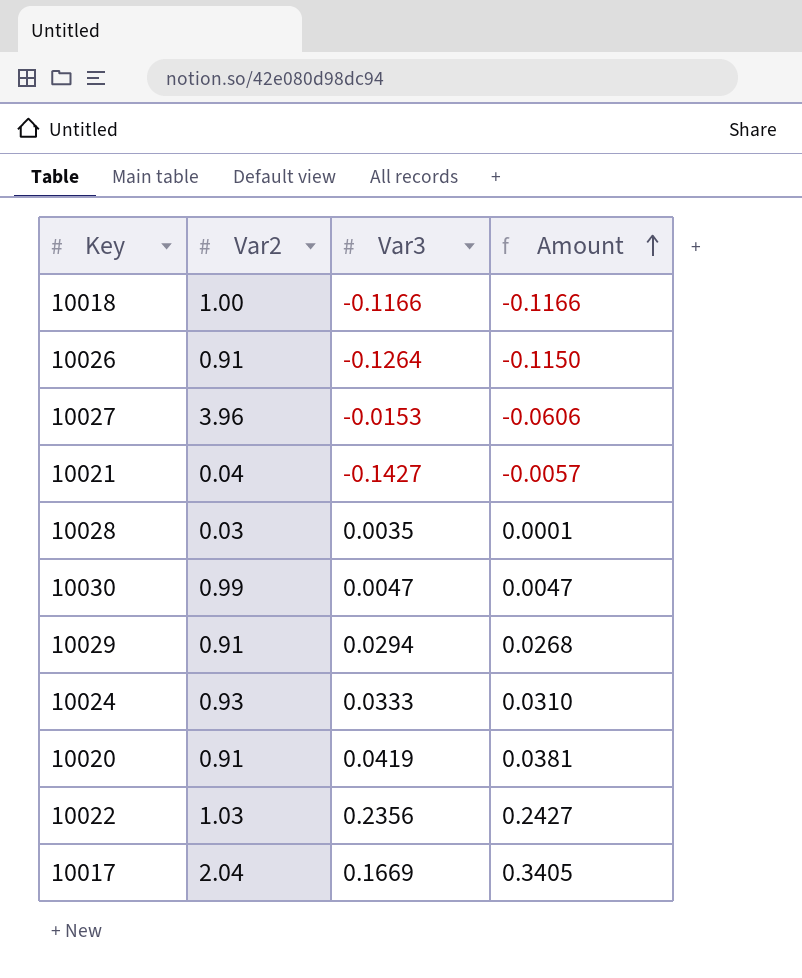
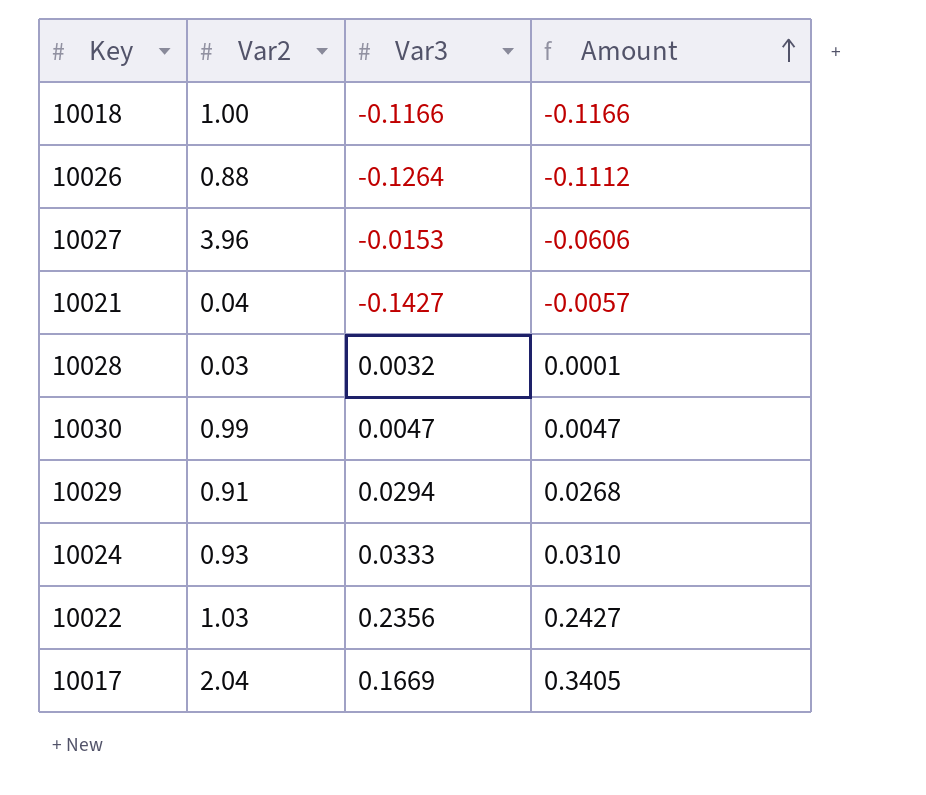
row 10020: 0.91 | 0.0419 | 0.0381 -> none
10026 | Var2: 0.91 -> 0.88
10026 | Amount: -0.1150 -> -0.1112
10028 | Var3: 0.0035 -> 0.0032

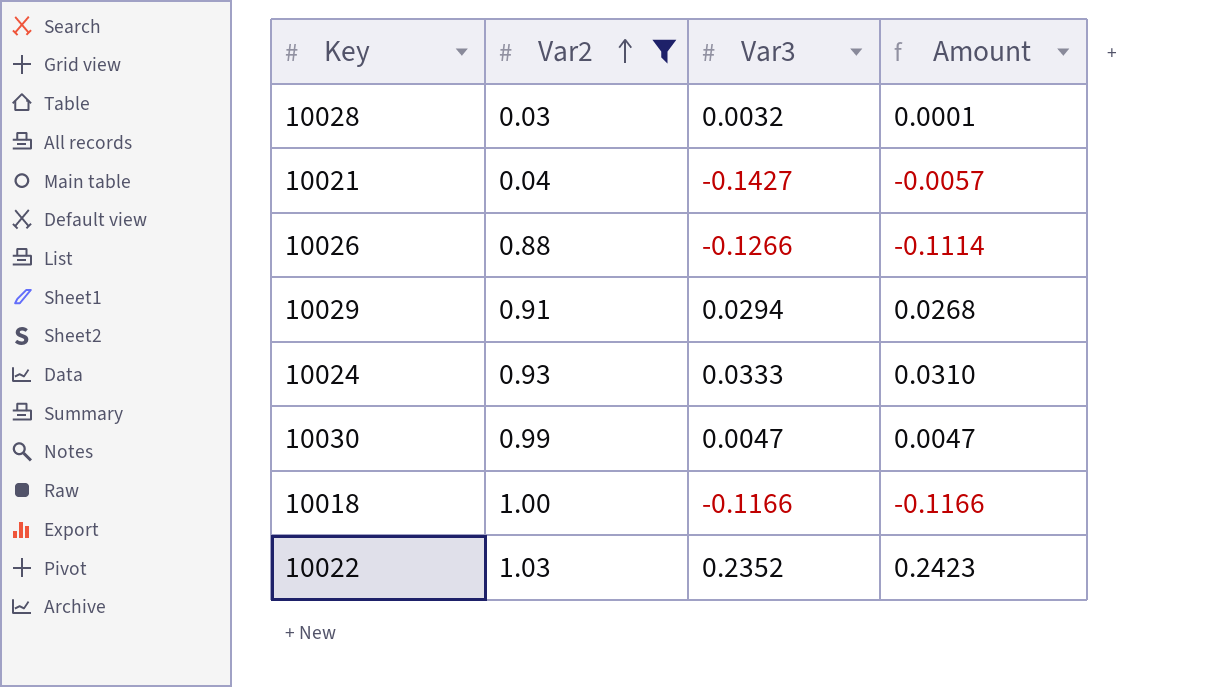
filter: none -> Var2 <= 1.03
row order: Amount ascending -> Var2 ascending
10026 | Var3: -0.1264 -> -0.1266
10026 | Amount: -0.1112 -> -0.1114
10022 | Var3: 0.2356 -> 0.2352
10022 | Amount: 0.2427 -> 0.2423

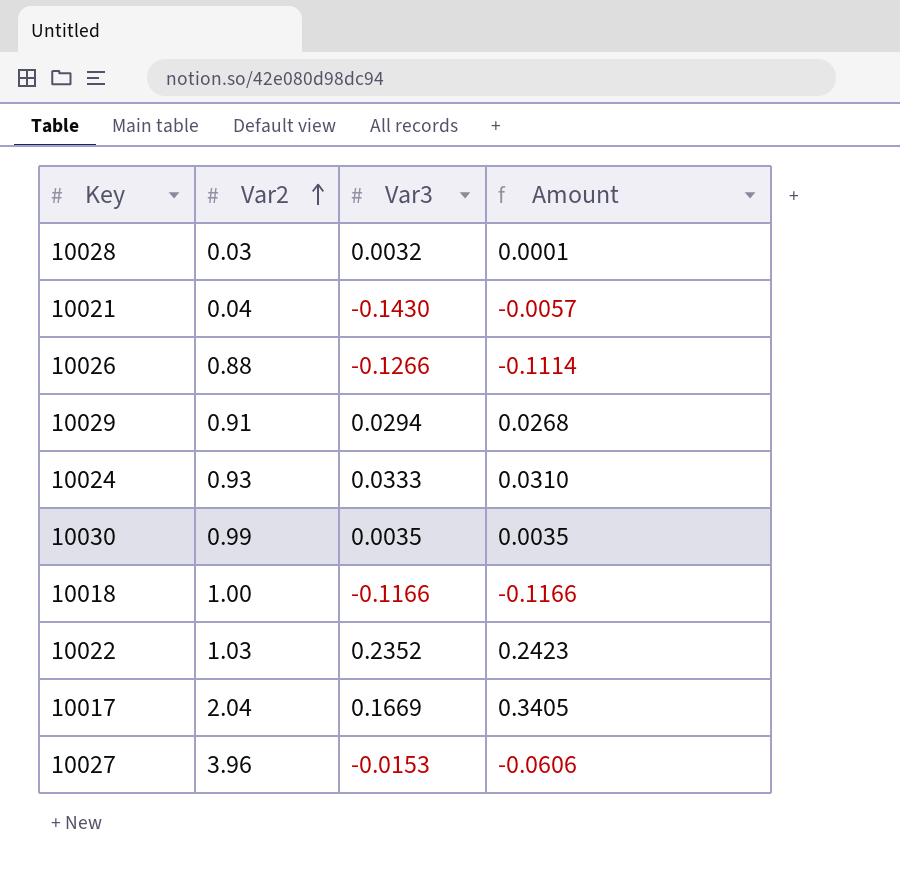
filter: Var2 <= 1.03 -> none
10021 | Var3: -0.1427 -> -0.1430
10030 | Var3: 0.0047 -> 0.0035
10030 | Amount: 0.0047 -> 0.0035

